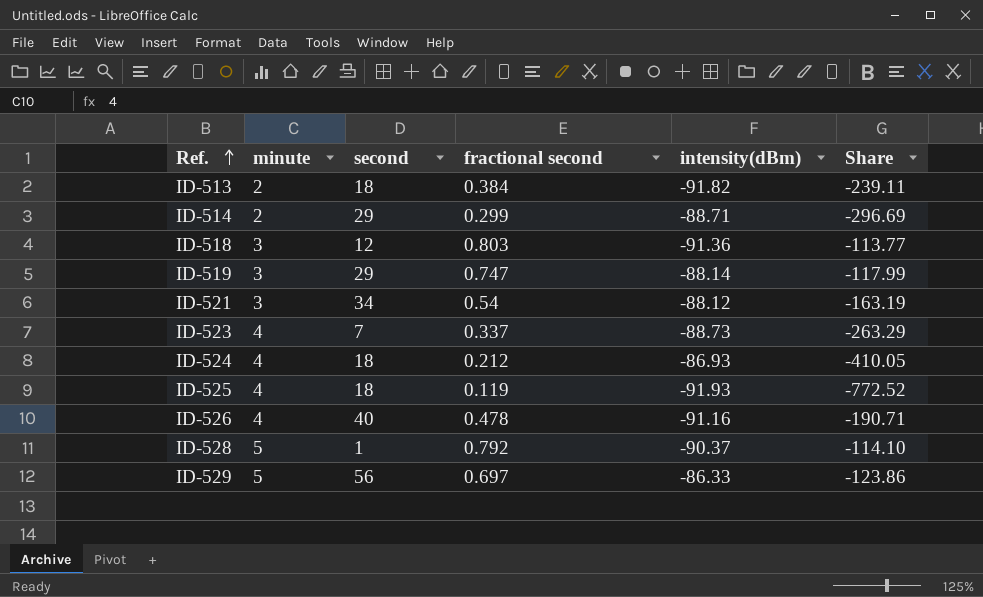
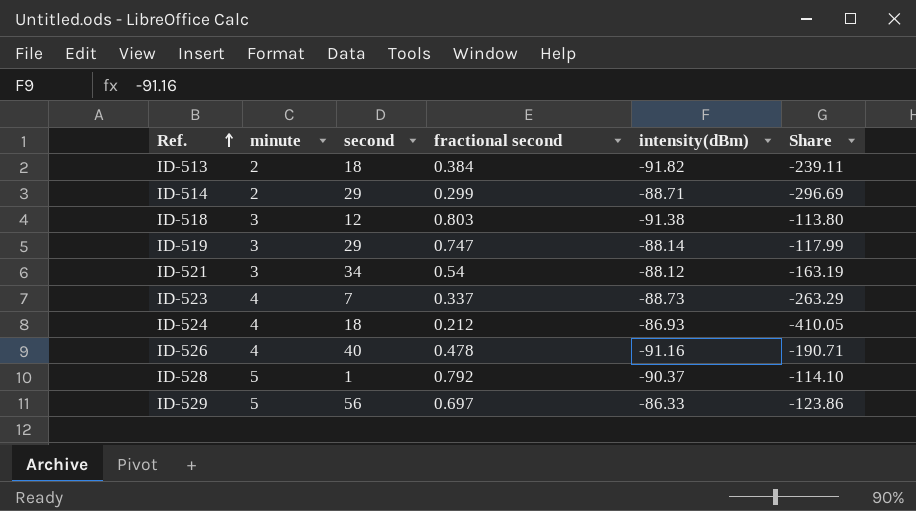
row ID-525: 4 | 18 | 0.119 | -91.93 | -772.52 -> none
ID-518 | intensity(dBm): -91.36 -> -91.38
ID-518 | Share: -113.77 -> -113.80

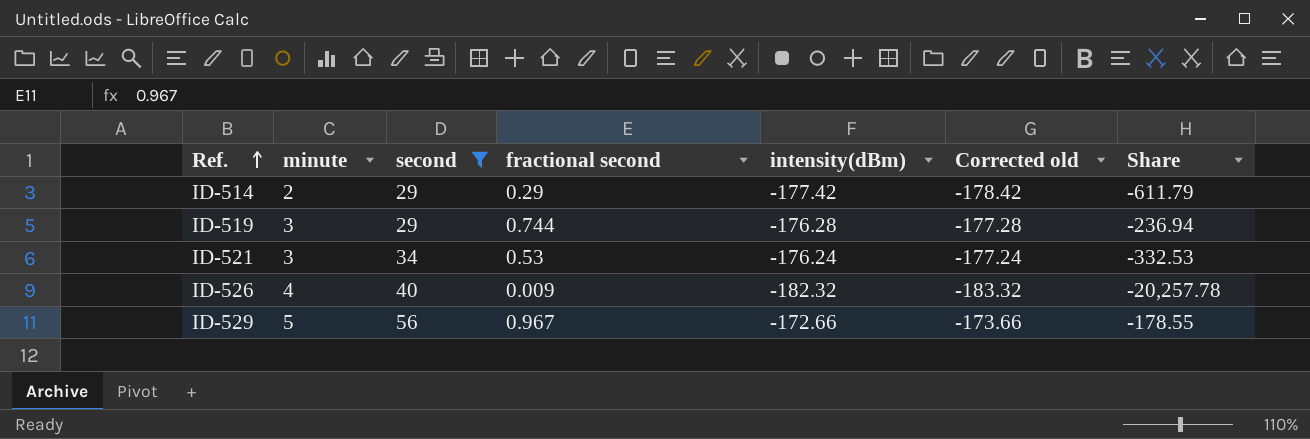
filter: none -> second >= 29
column Corrected old | formula: none -> [intensity(dBm)] - 1
ID-514 | fractional second: 0.299 -> 0.29
ID-514 | intensity(dBm): -88.71 -> -177.42
ID-514 | Share: -296.69 -> -611.79
ID-519 | fractional second: 0.747 -> 0.744
ID-519 | intensity(dBm): -88.14 -> -176.28
ID-519 | Share: -117.99 -> -236.94
ID-521 | fractional second: 0.54 -> 0.53
ID-521 | intensity(dBm): -88.12 -> -176.24
ID-521 | Share: -163.19 -> -332.53
ID-526 | fractional second: 0.478 -> 0.009
ID-526 | intensity(dBm): -91.16 -> -182.32
ID-526 | Share: -190.71 -> -20,257.78
ID-529 | fractional second: 0.697 -> 0.967
ID-529 | intensity(dBm): -86.33 -> -172.66
ID-529 | Share: -123.86 -> -178.55

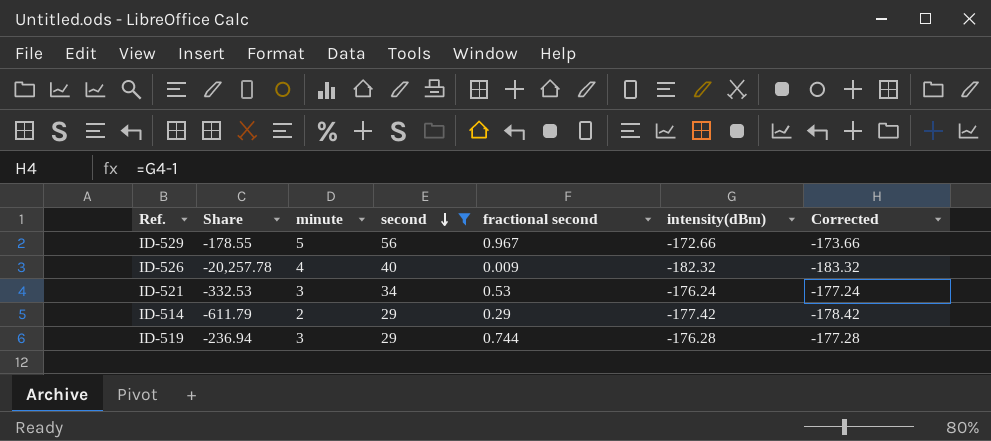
row order: Ref. ascending -> second descending
column Share | position: 7 -> 2
column name: Corrected old -> Corrected

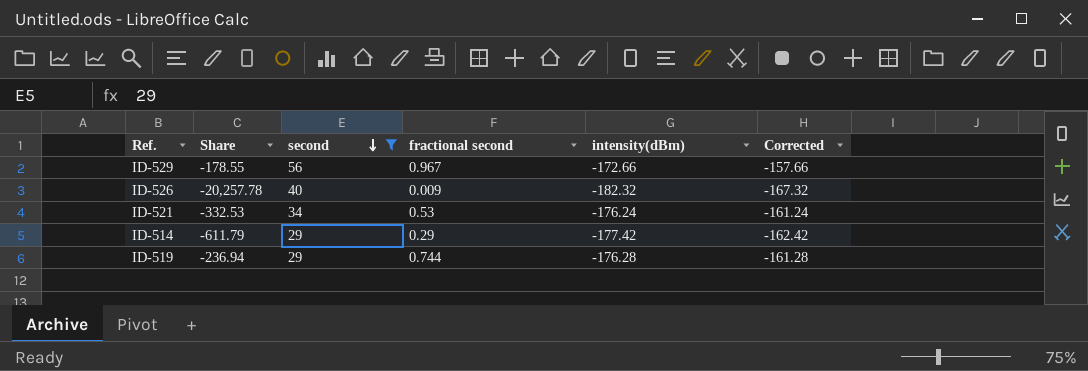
column minute | position: 3 -> none
column Corrected | formula: [intensity(dBm)] - 1 -> [intensity(dBm)] + 15

